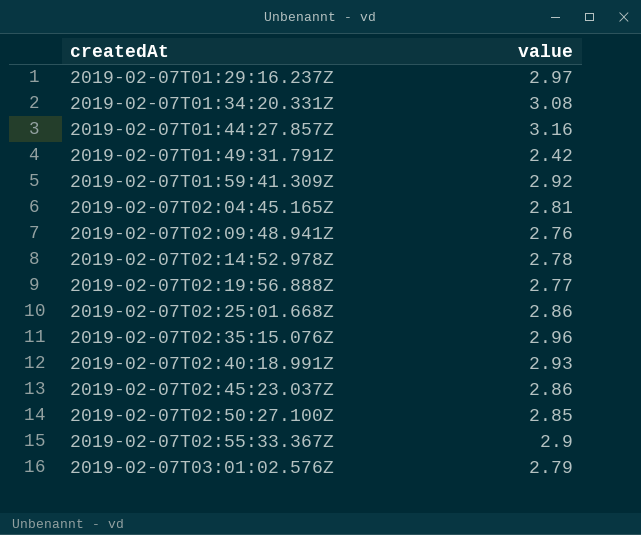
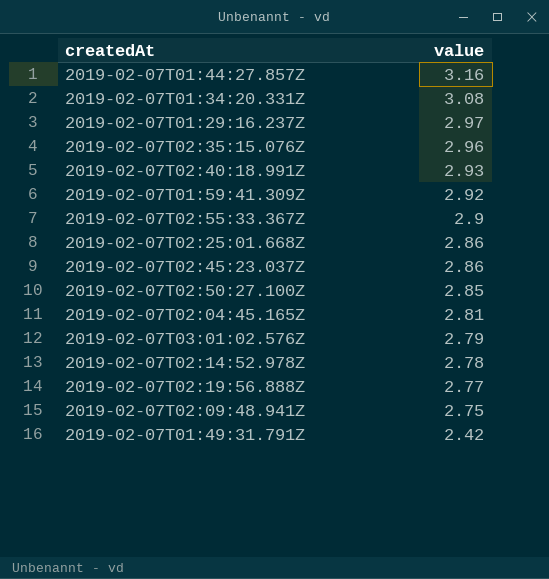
row order: createdAt ascending -> value descending
2019-02-07T02:09:48.941Z | value: 2.76 -> 2.75

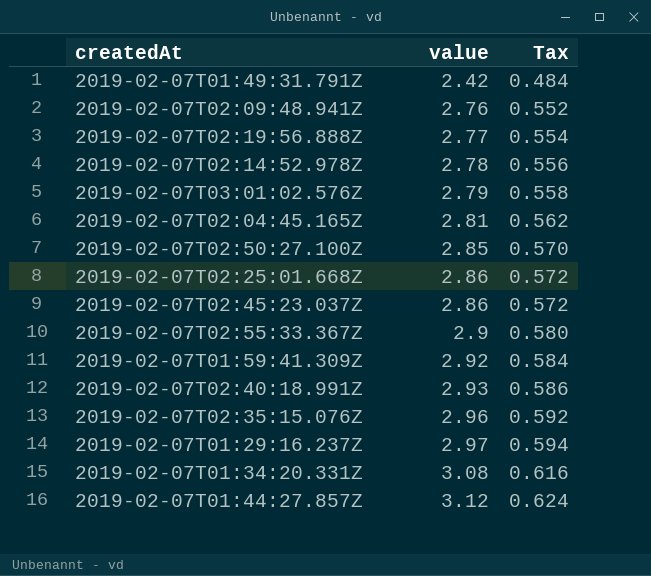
row order: value descending -> value ascending
column Tax | formula: none -> [value] * 0.2
2019-02-07T02:09:48.941Z | value: 2.75 -> 2.76
2019-02-07T01:44:27.857Z | value: 3.16 -> 3.12

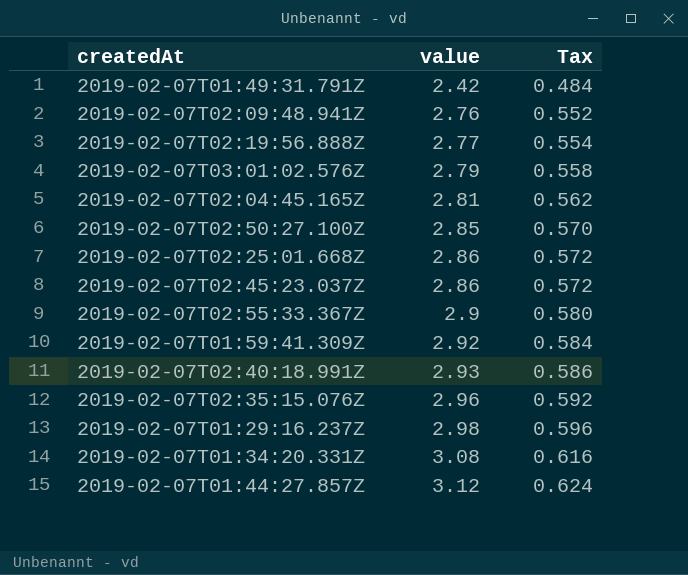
row 2019-02-07T02:14:52.978Z: 2.78 | 0.556 -> none
2019-02-07T01:29:16.237Z | value: 2.97 -> 2.98
2019-02-07T01:29:16.237Z | Tax: 0.594 -> 0.596

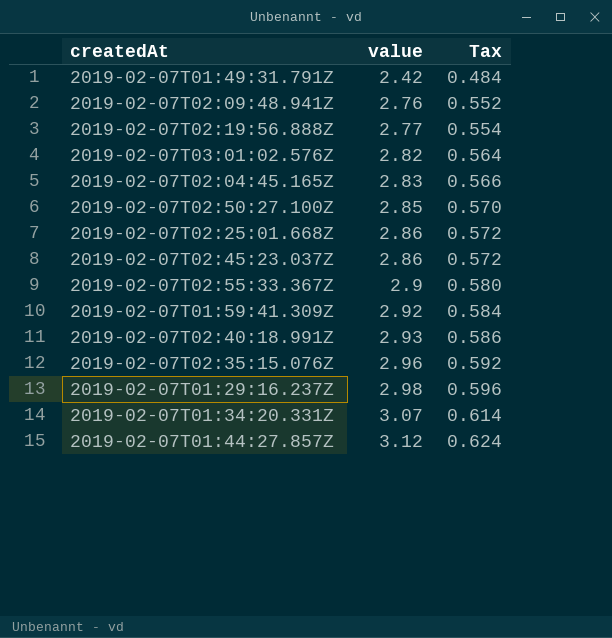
2019-02-07T03:01:02.576Z | value: 2.79 -> 2.82
2019-02-07T03:01:02.576Z | Tax: 0.558 -> 0.564
2019-02-07T02:04:45.165Z | value: 2.81 -> 2.83
2019-02-07T02:04:45.165Z | Tax: 0.562 -> 0.566
2019-02-07T01:34:20.331Z | value: 3.08 -> 3.07
2019-02-07T01:34:20.331Z | Tax: 0.616 -> 0.614

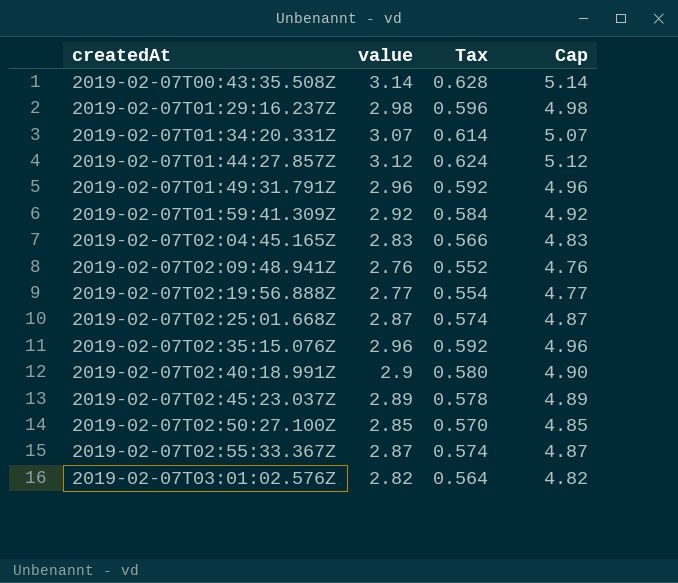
row order: value ascending -> createdAt ascending
column Cap | formula: none -> [value] + 2
row 2019-02-07T00:43:35.508Z: none -> 3.14 | 0.628 | 5.14
2019-02-07T01:49:31.791Z | value: 2.42 -> 2.96
2019-02-07T01:49:31.791Z | Tax: 0.484 -> 0.592
2019-02-07T02:25:01.668Z | value: 2.86 -> 2.87
2019-02-07T02:25:01.668Z | Tax: 0.572 -> 0.574
2019-02-07T02:40:18.991Z | value: 2.93 -> 2.9
2019-02-07T02:40:18.991Z | Tax: 0.586 -> 0.580
2019-02-07T02:45:23.037Z | value: 2.86 -> 2.89
2019-02-07T02:45:23.037Z | Tax: 0.572 -> 0.578
2019-02-07T02:55:33.367Z | value: 2.9 -> 2.87
2019-02-07T02:55:33.367Z | Tax: 0.580 -> 0.574

